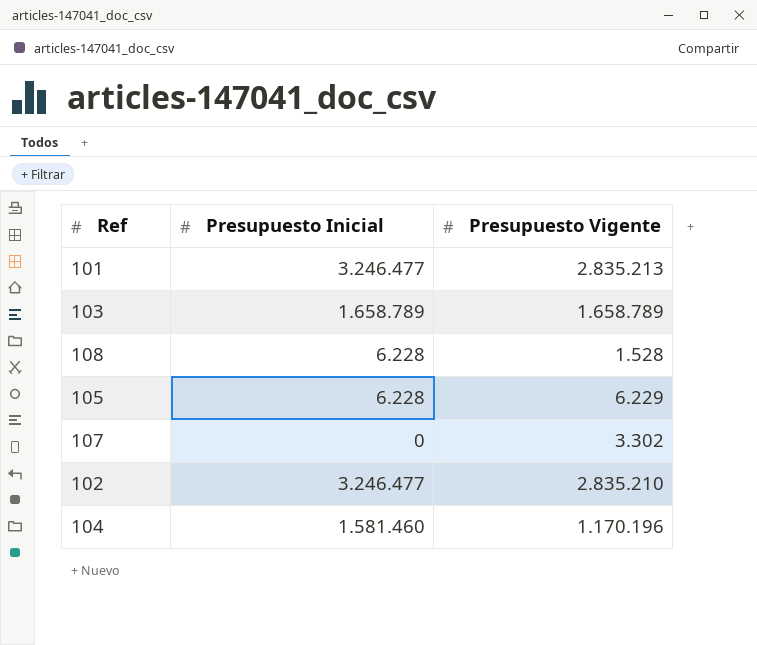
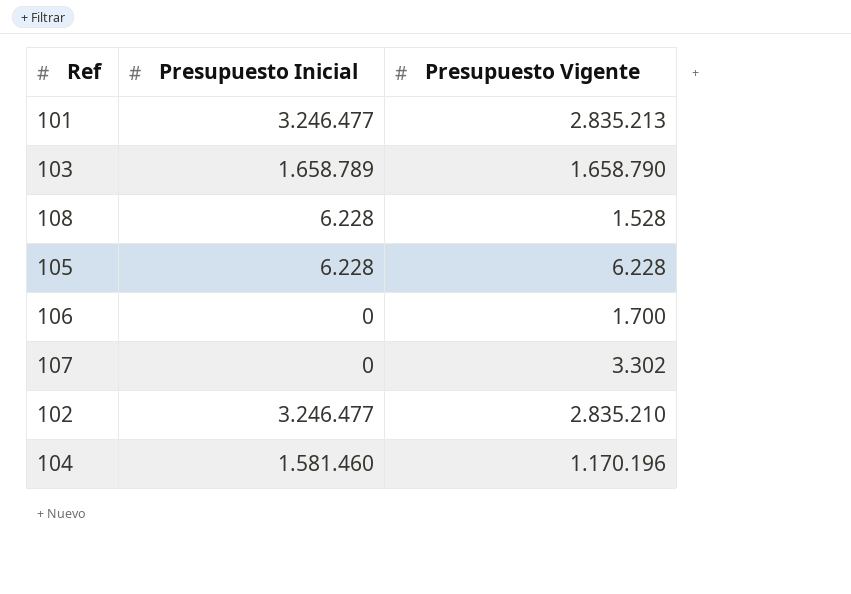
103 | Presupuesto Vigente: 1.658.789 -> 1.658.790
105 | Presupuesto Vigente: 6.229 -> 6.228
row 106: none -> 0 | 1.700

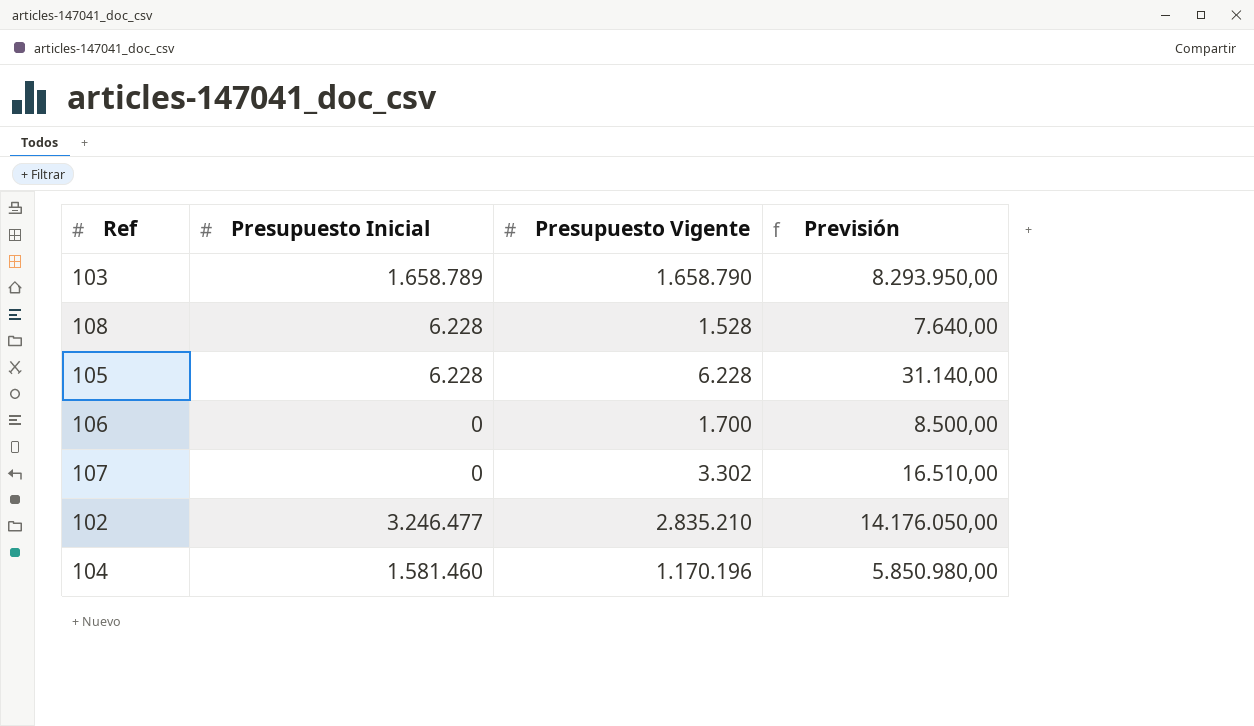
column Previsión | formula: none -> [Presupuesto Vigente] * 5
row 101: 3.246.477 | 2.835.213 -> none

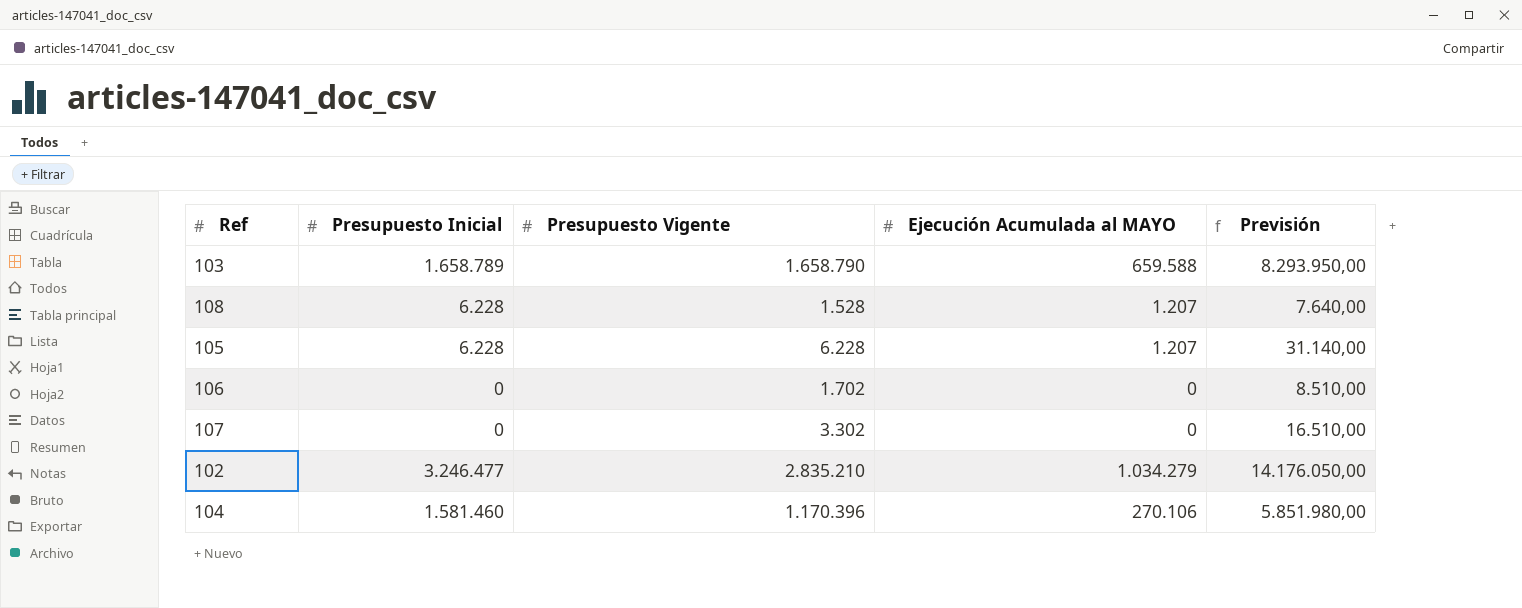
column Ejecución Acumulada al MAYO | position: none -> 4
106 | Presupuesto Vigente: 1.700 -> 1.702
106 | Previsión: 8.500,00 -> 8.510,00
104 | Presupuesto Vigente: 1.170.196 -> 1.170.396
104 | Previsión: 5.850.980,00 -> 5.851.980,00

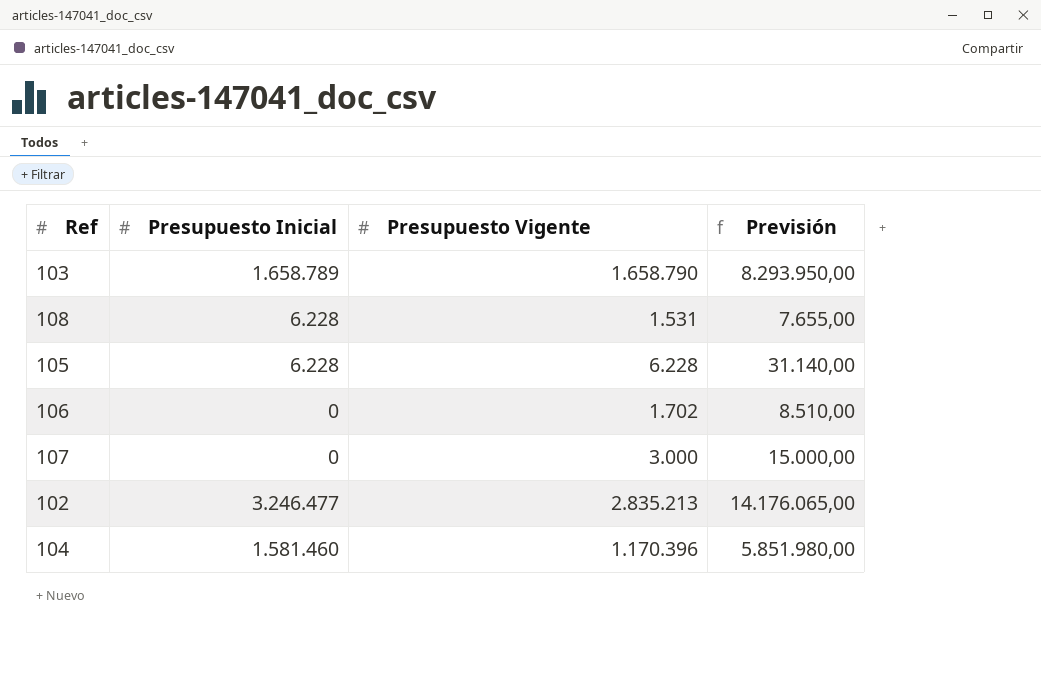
column Ejecución Acumulada al MAYO | position: 4 -> none
108 | Presupuesto Vigente: 1.528 -> 1.531
108 | Previsión: 7.640,00 -> 7.655,00
107 | Presupuesto Vigente: 3.302 -> 3.000
107 | Previsión: 16.510,00 -> 15.000,00
102 | Presupuesto Vigente: 2.835.210 -> 2.835.213
102 | Previsión: 14.176.050,00 -> 14.176.065,00

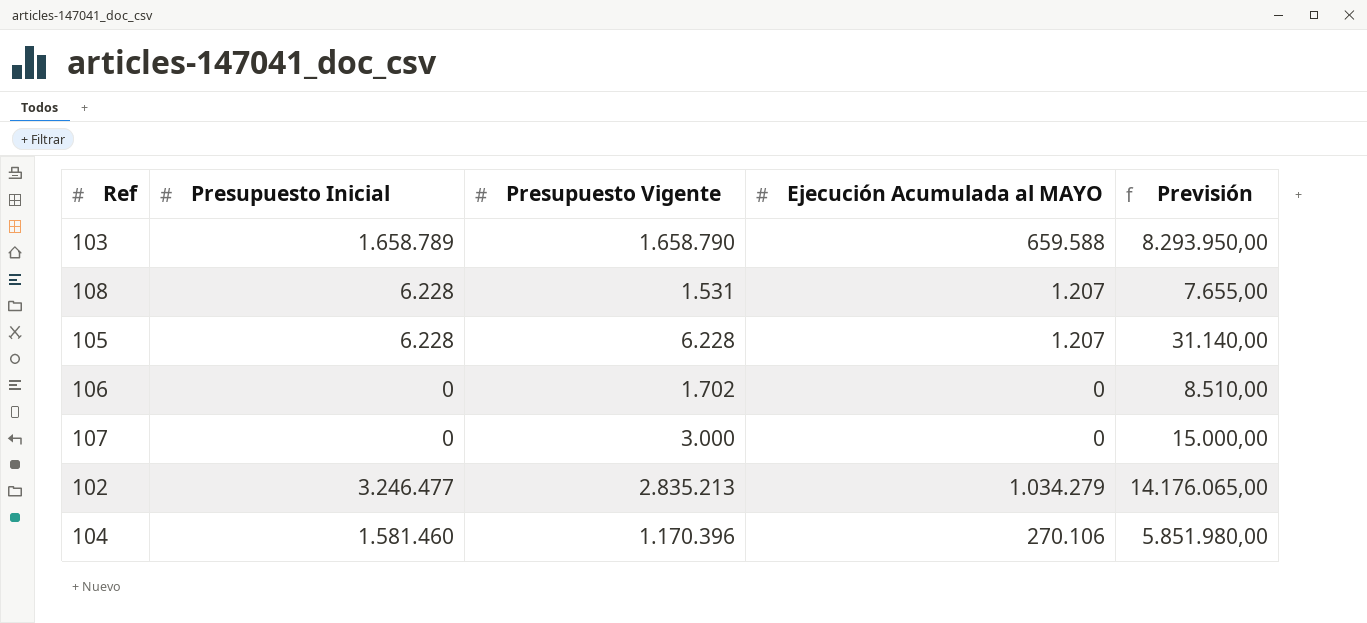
column Ejecución Acumulada al MAYO | position: none -> 4

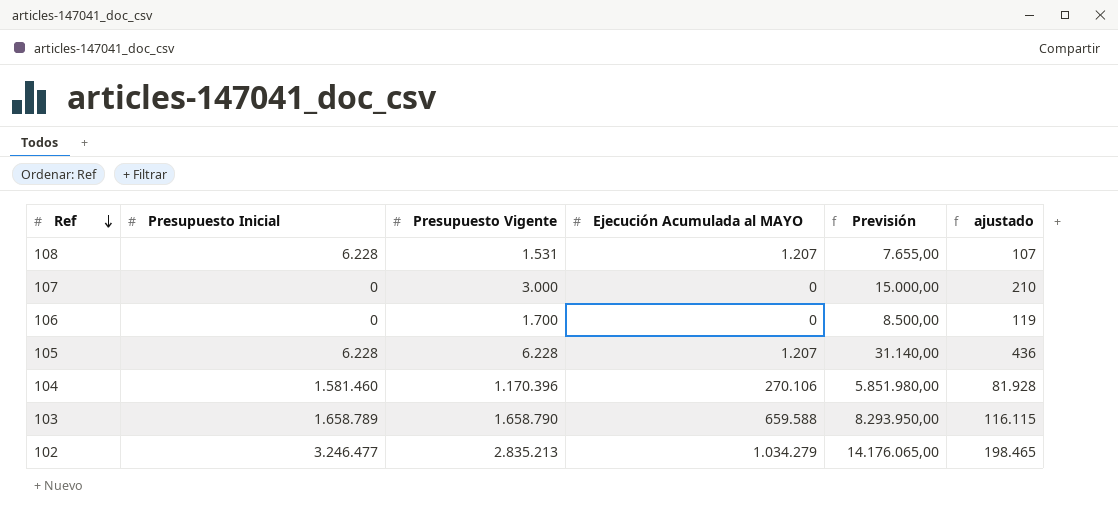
row order: none -> Ref descending
column ajustado | formula: none -> [Presupuesto Vigente] * 0,07
106 | Presupuesto Vigente: 1.702 -> 1.700
106 | Previsión: 8.510,00 -> 8.500,00

